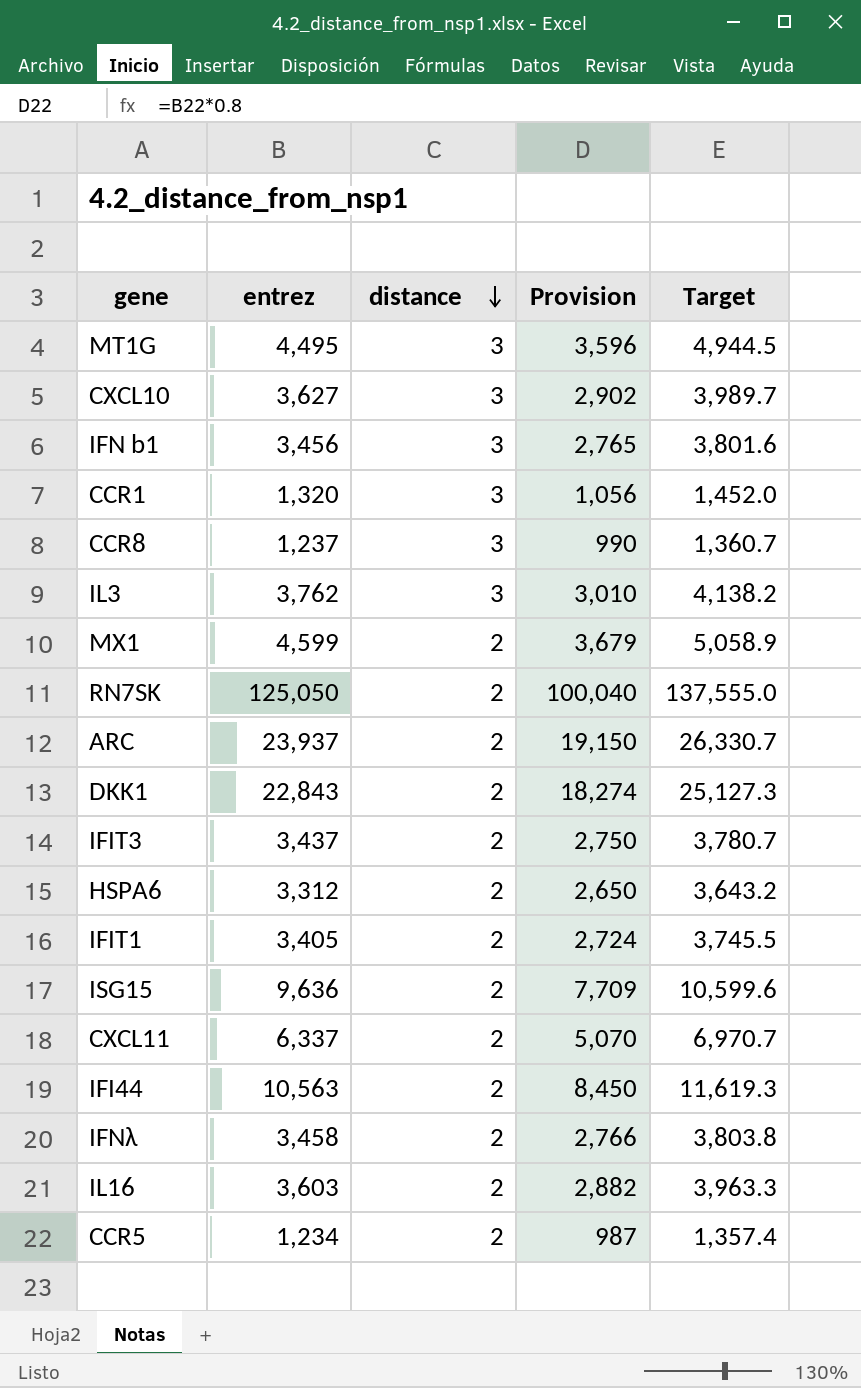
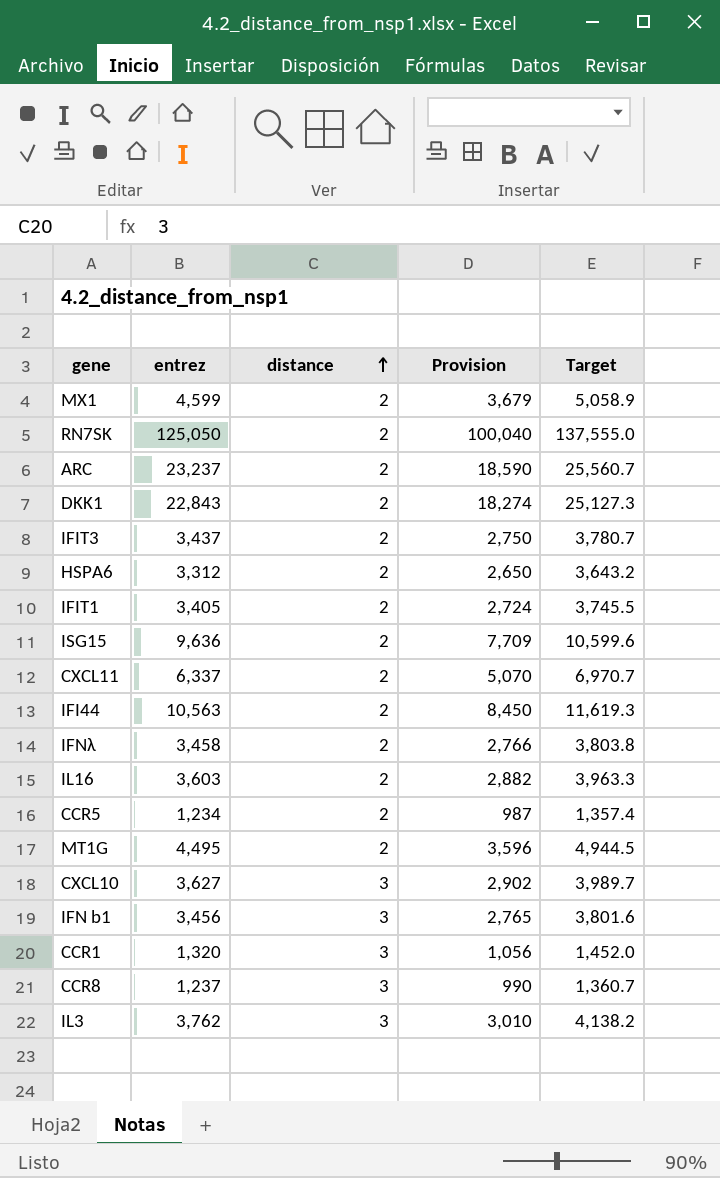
row order: distance descending -> distance ascending
ARC | entrez: 23,937 -> 23,237
ARC | Provision: 19,150 -> 18,590
ARC | Target: 26,330.7 -> 25,560.7
MT1G | distance: 3 -> 2

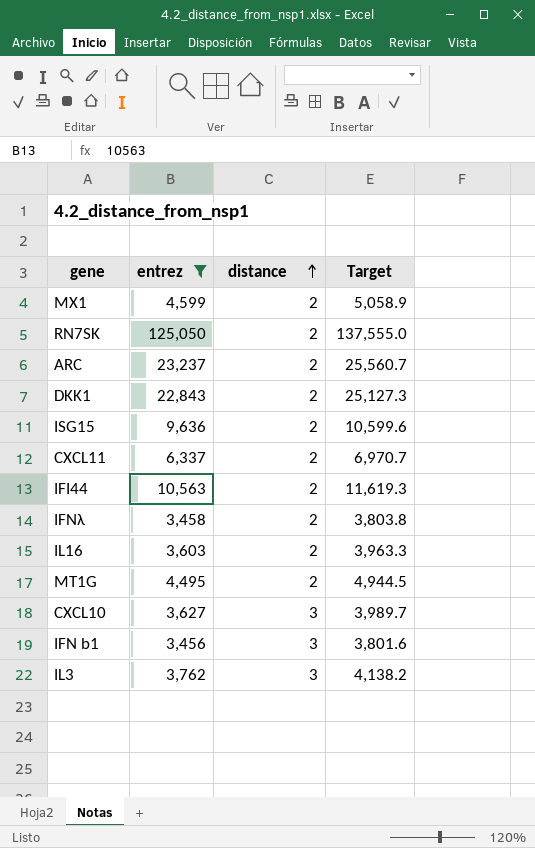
filter: none -> entrez >= 3,456
column Provision | formula: [entrez] * 0.8 -> none

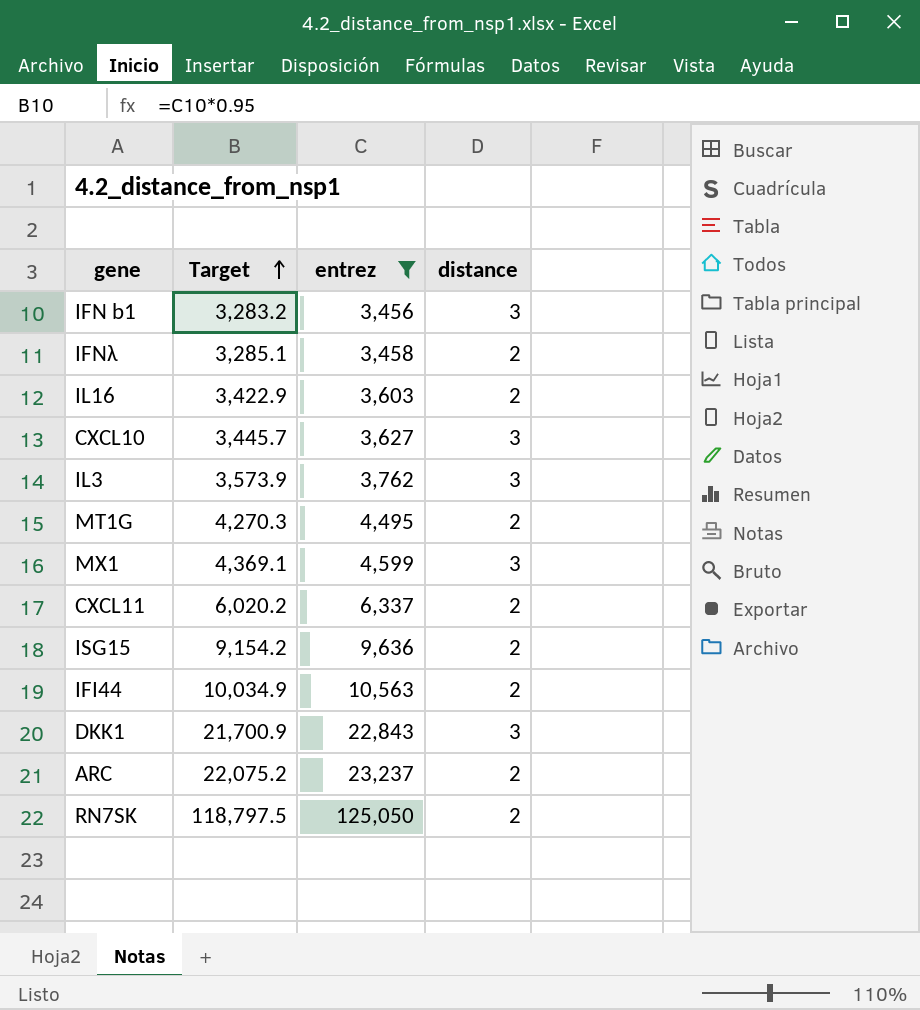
row order: distance ascending -> Target ascending
column Target | formula: [entrez] * 1.1 -> [entrez] * 0.95
column Target | position: 4 -> 2
MX1 | distance: 2 -> 3
DKK1 | distance: 2 -> 3

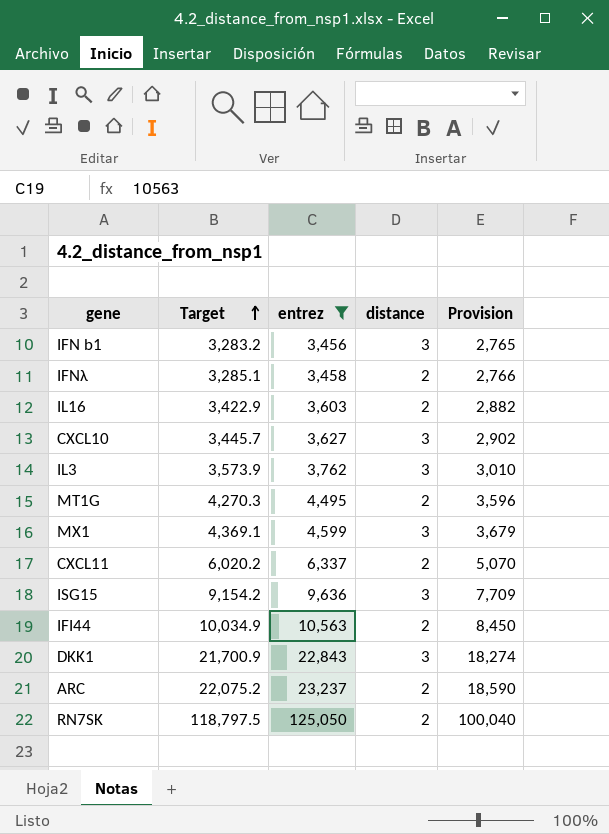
column Provision | formula: none -> [entrez] * 0.8
ISG15 | distance: 2 -> 3

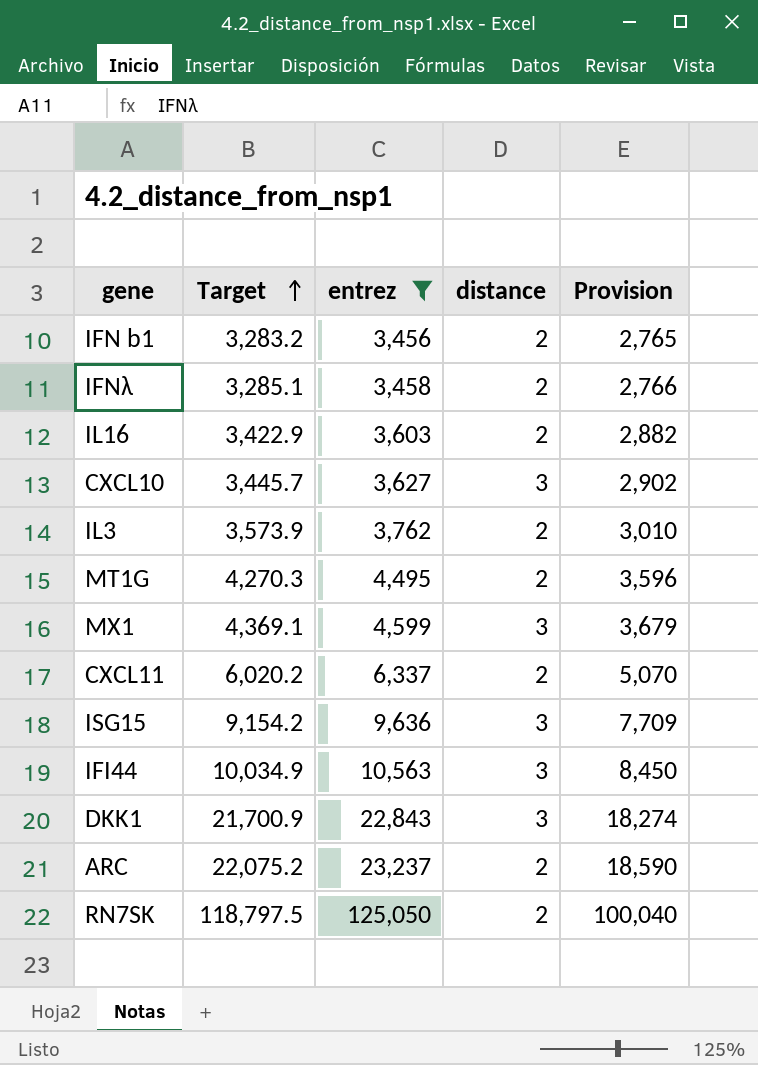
IFN b1 | distance: 3 -> 2
IL3 | distance: 3 -> 2
IFI44 | distance: 2 -> 3

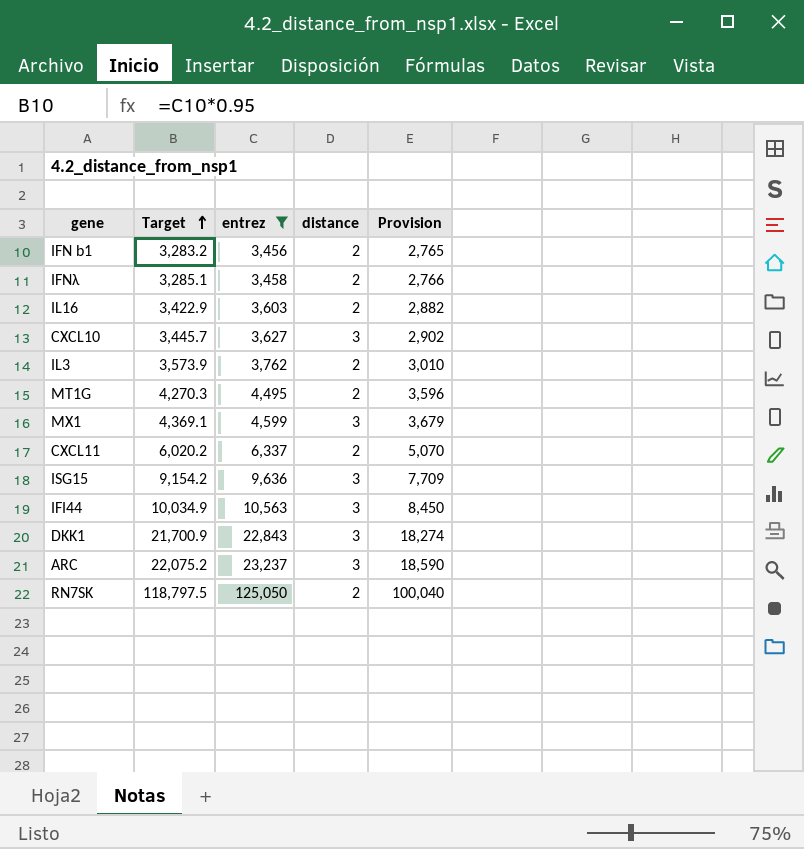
ARC | distance: 2 -> 3

